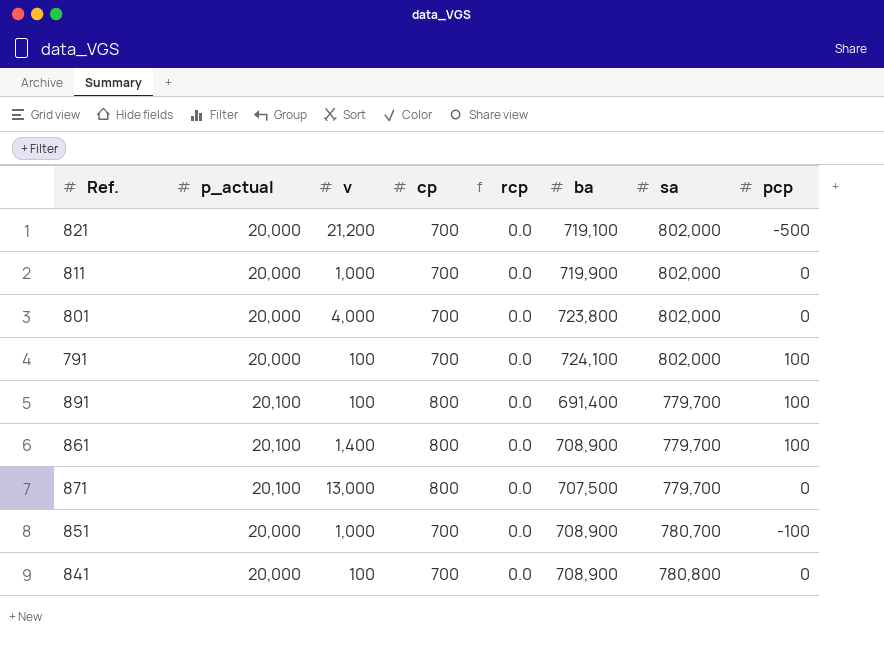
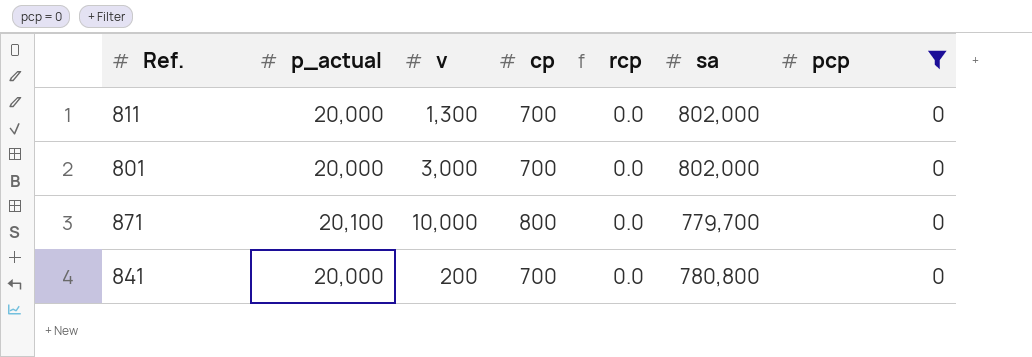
filter: none -> pcp = 0
column ba | position: 6 -> none
811 | v: 1,000 -> 1,300
801 | v: 4,000 -> 3,000
871 | v: 13,000 -> 10,000
841 | v: 100 -> 200

